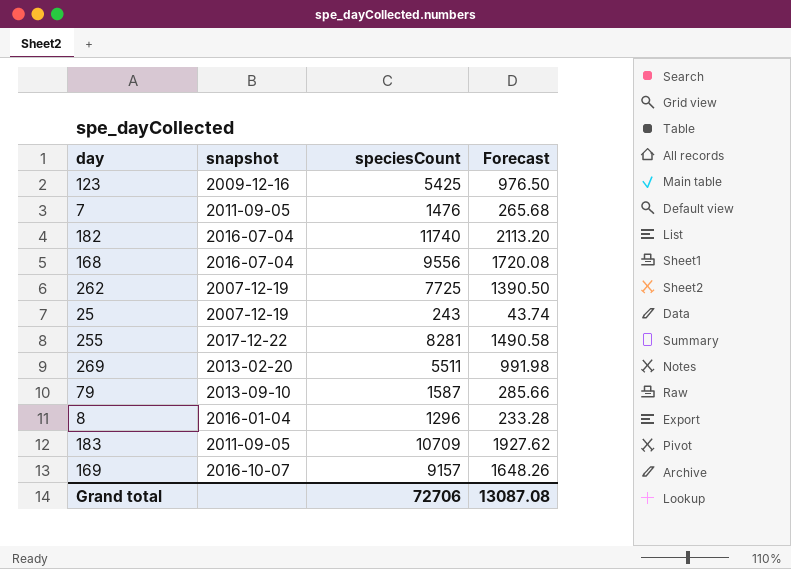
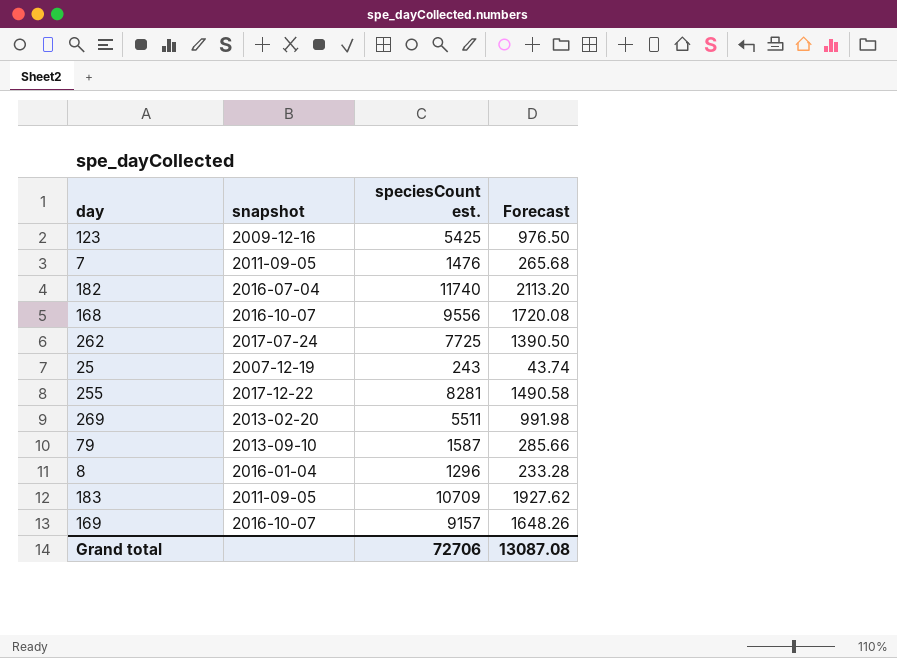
column name: speciesCount -> speciesCount est.
168 | snapshot: 2016-07-04 -> 2016-10-07
262 | snapshot: 2007-12-19 -> 2017-07-24

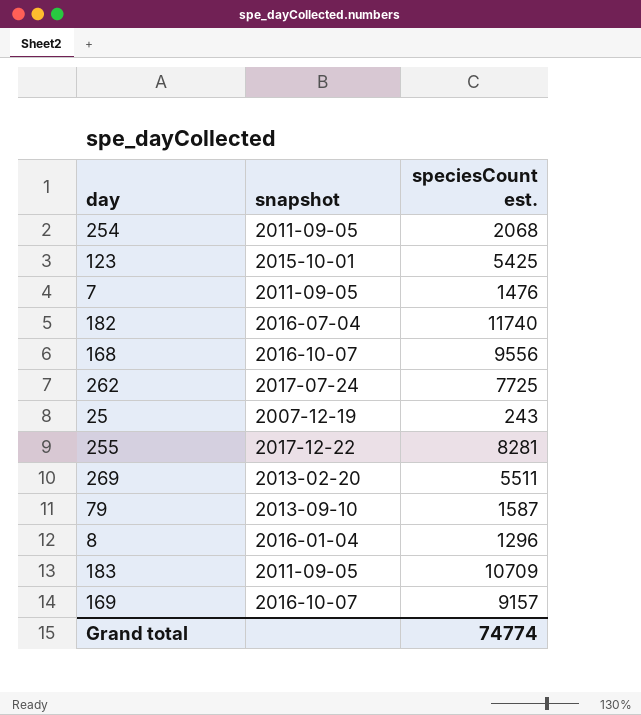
column Forecast | formula: [speciesCount est.] * 0.18 -> none
row 254: none -> 2011-09-05 | 2068
123 | snapshot: 2009-12-16 -> 2015-10-01
Grand total | speciesCount est.: 72706 -> 74774

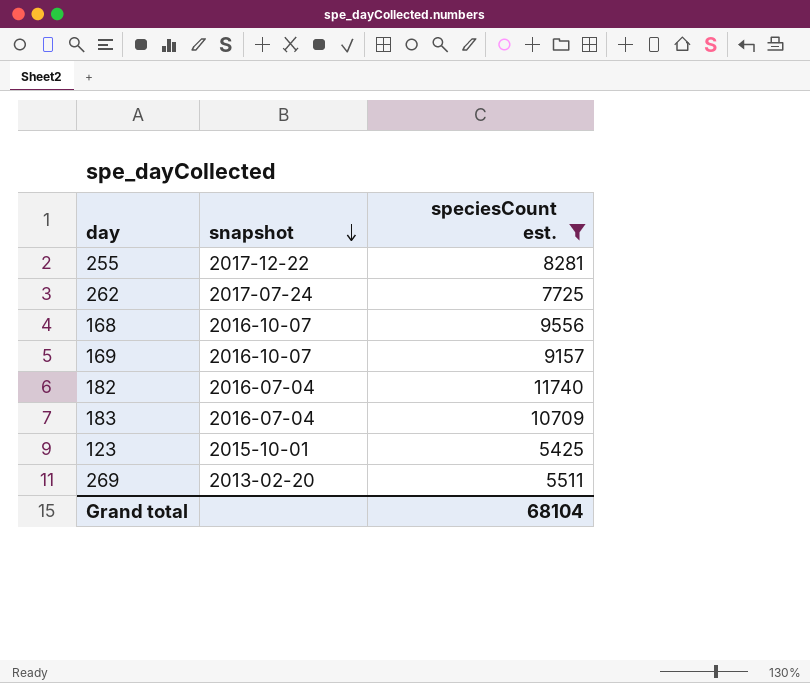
filter: none -> speciesCount est. >= 5425
row order: none -> snapshot descending
183 | snapshot: 2011-09-05 -> 2016-07-04
Grand total | speciesCount est.: 74774 -> 68104

